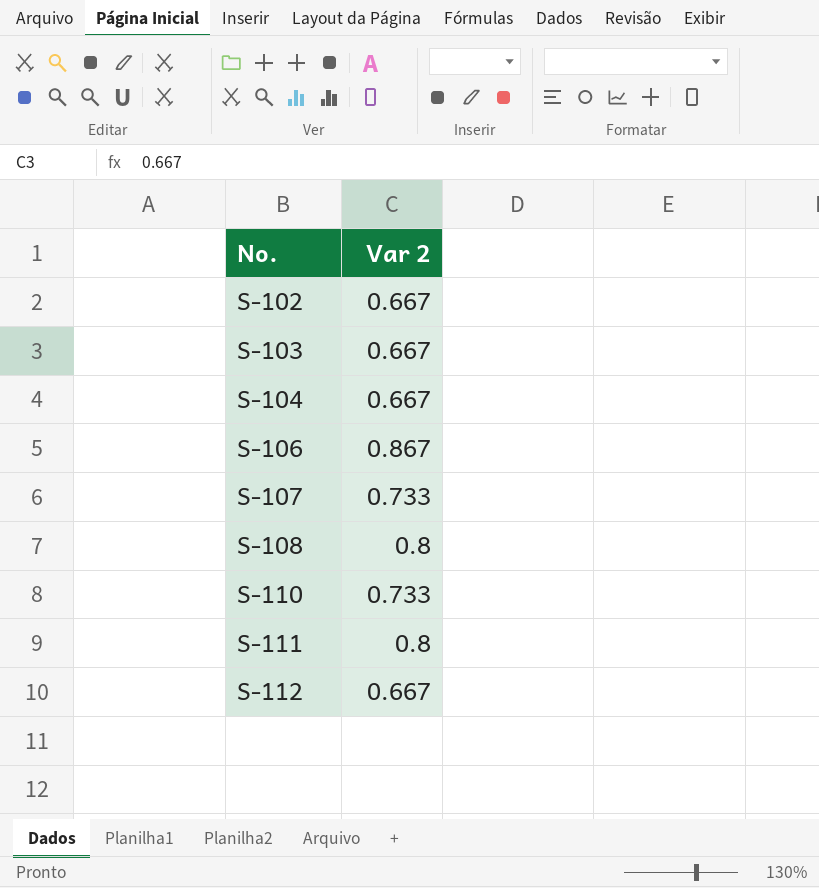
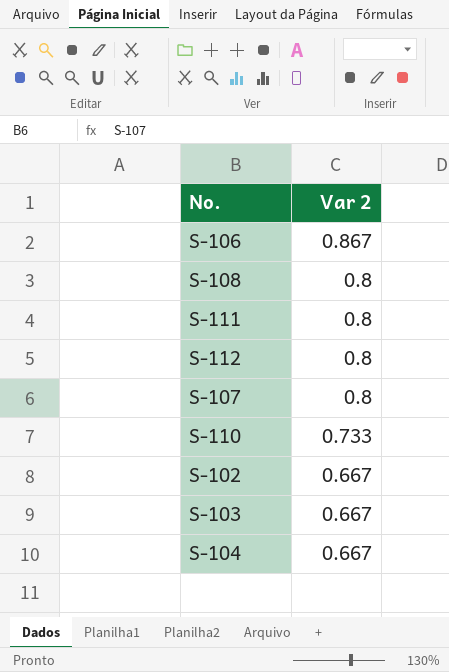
row order: No. ascending -> Var 2 descending
S-112 | Var 2: 0.667 -> 0.8
S-107 | Var 2: 0.733 -> 0.8

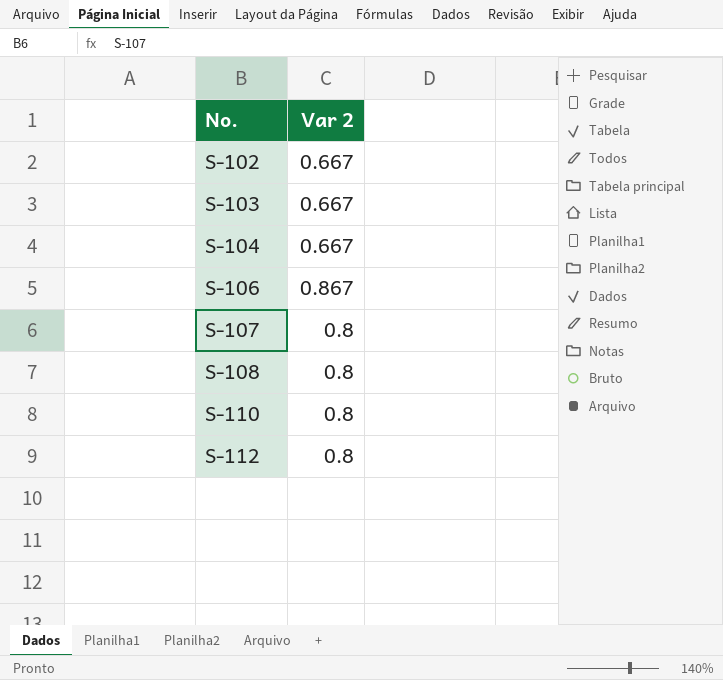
row order: Var 2 descending -> No. ascending
row S-111: 0.8 -> none
S-110 | Var 2: 0.733 -> 0.8

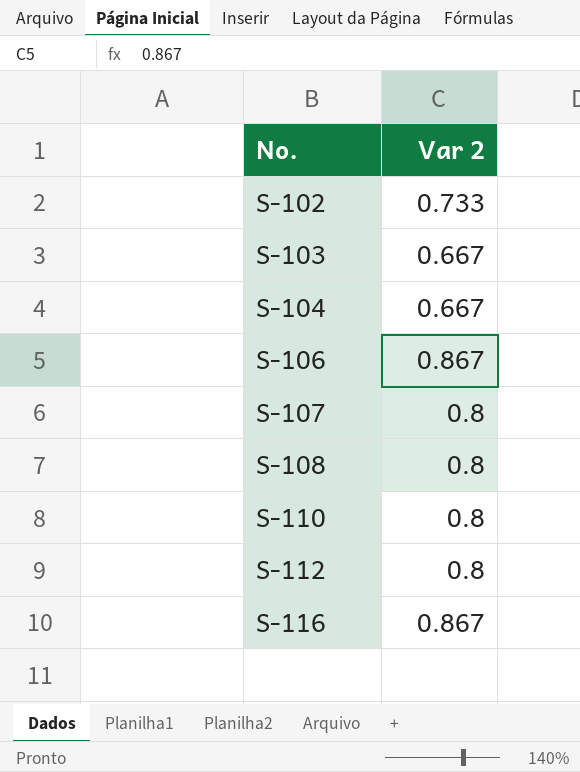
S-102 | Var 2: 0.667 -> 0.733
row S-116: none -> 0.867

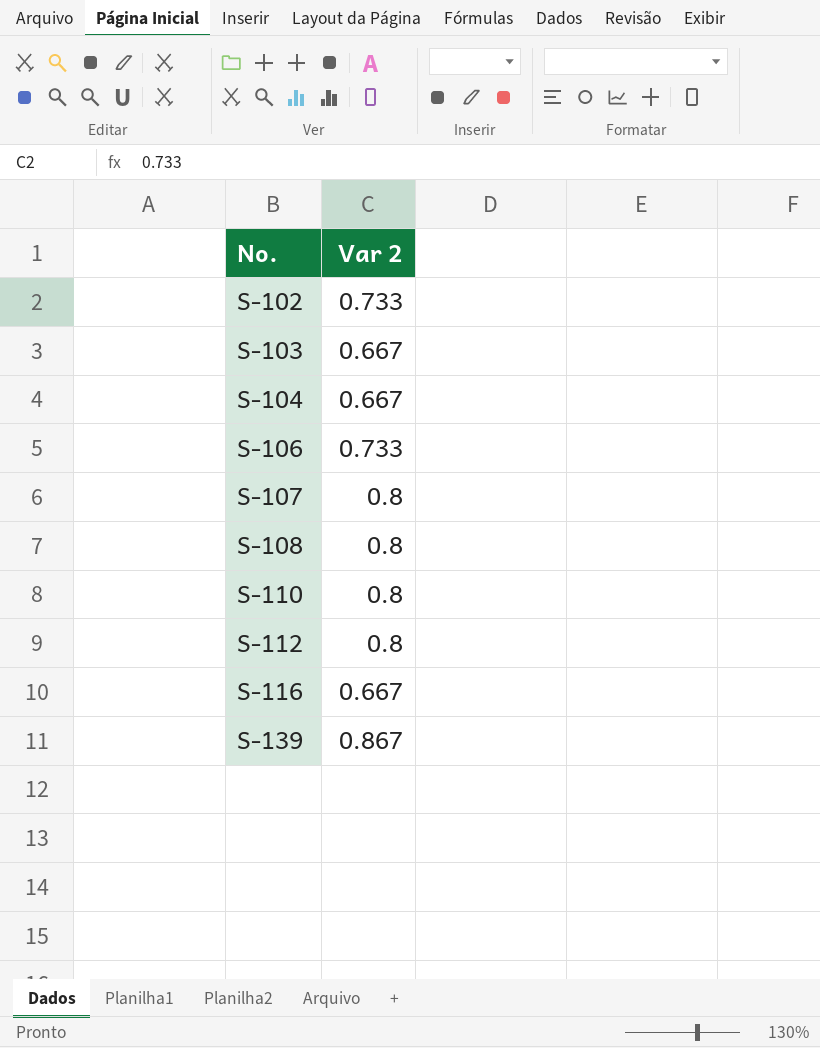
S-106 | Var 2: 0.867 -> 0.733
S-116 | Var 2: 0.867 -> 0.667
row S-139: none -> 0.867

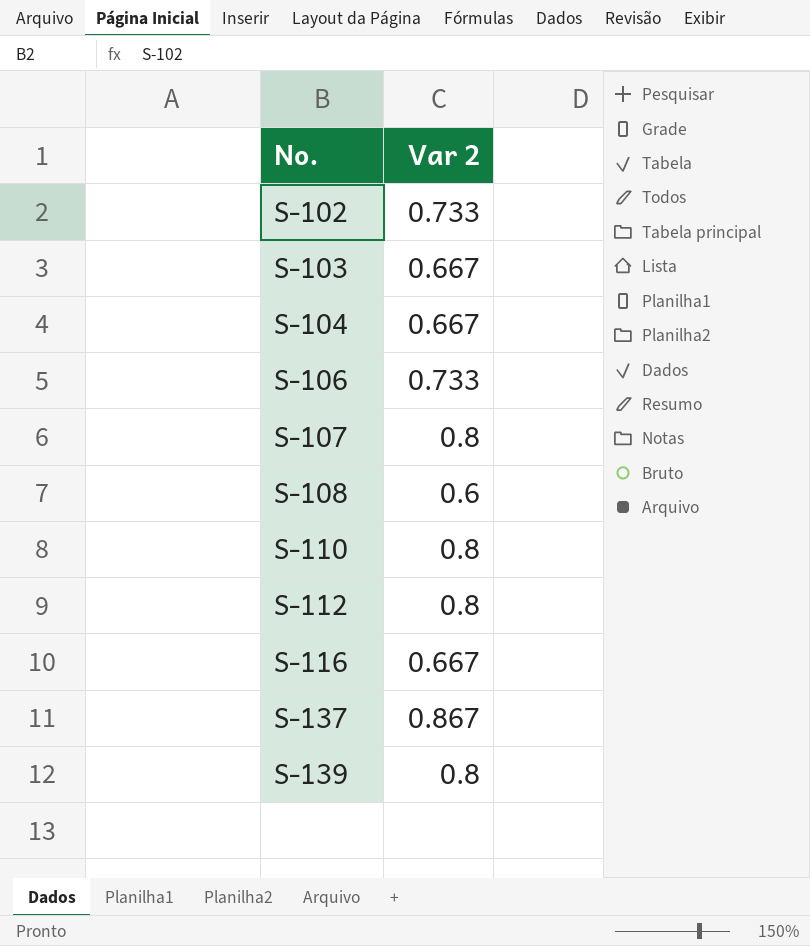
S-108 | Var 2: 0.8 -> 0.6
row S-137: none -> 0.867
S-139 | Var 2: 0.867 -> 0.8

